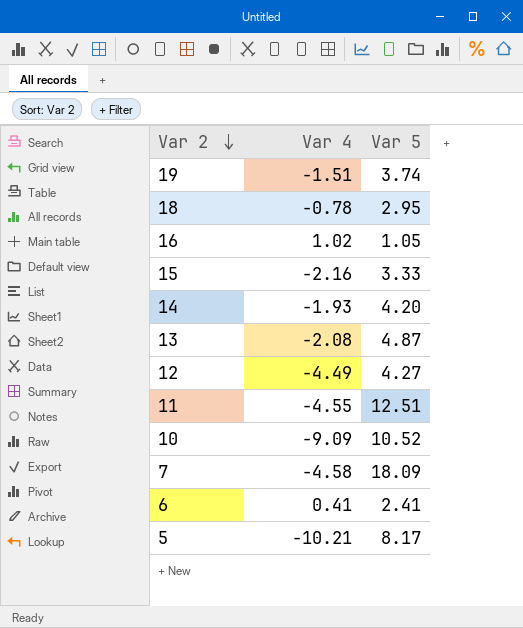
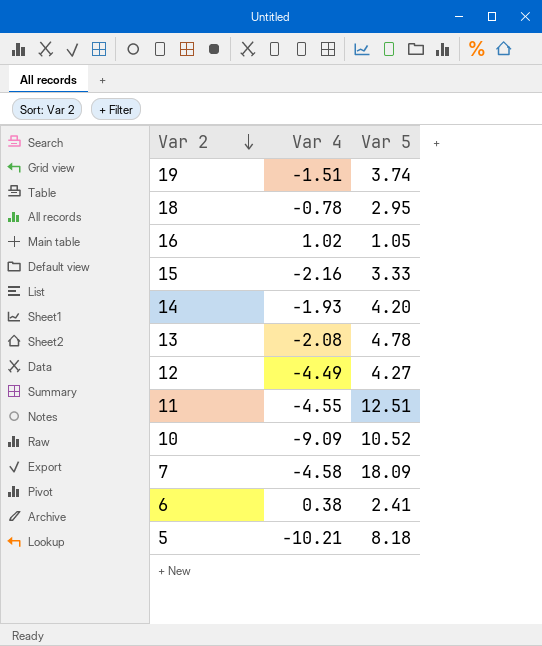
13 | Var 5: 4.87 -> 4.78
6 | Var 4: 0.41 -> 0.38
5 | Var 5: 8.17 -> 8.18

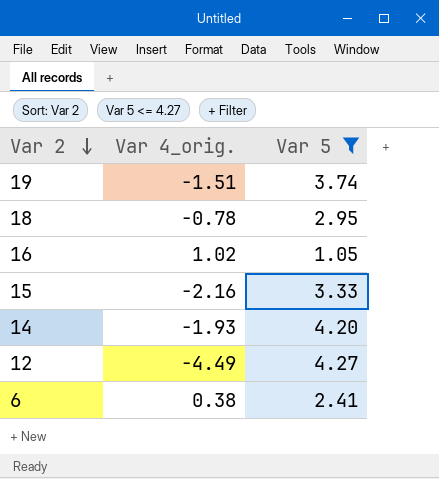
filter: none -> Var 5 <= 4.27
column name: Var 4 -> Var 4_orig.

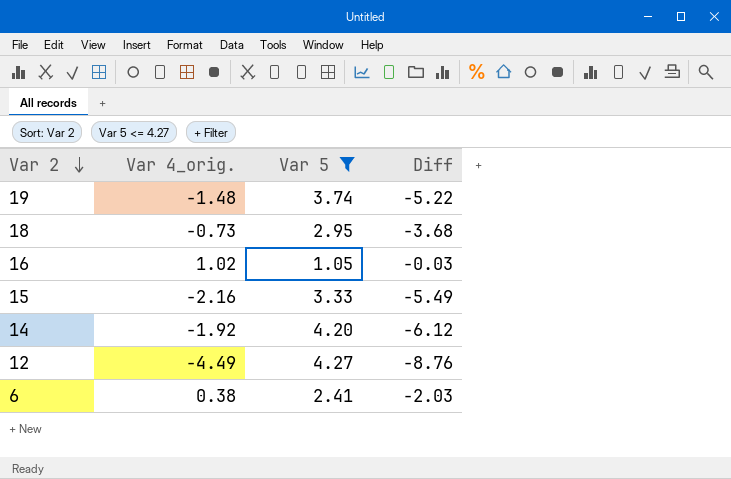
column Diff | formula: none -> [Var 4_orig.] - [Var 5]
19 | Var 4_orig.: -1.51 -> -1.48
18 | Var 4_orig.: -0.78 -> -0.73
14 | Var 4_orig.: -1.93 -> -1.92

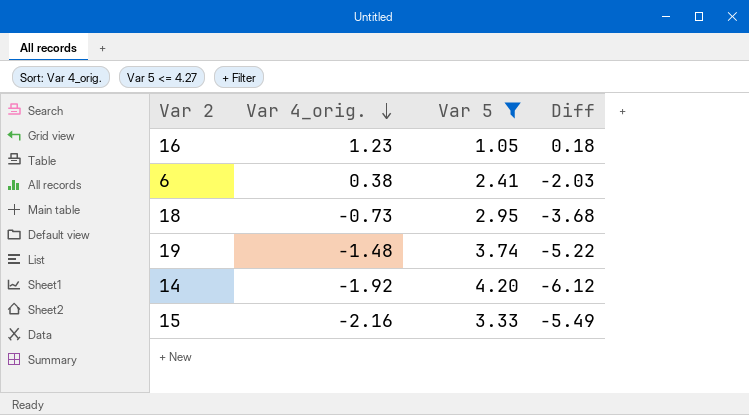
row order: Var 2 descending -> Var 4_orig. descending
row 12: -4.49 | 4.27 | -8.76 -> none
16 | Var 4_orig.: 1.02 -> 1.23
16 | Diff: -0.03 -> 0.18

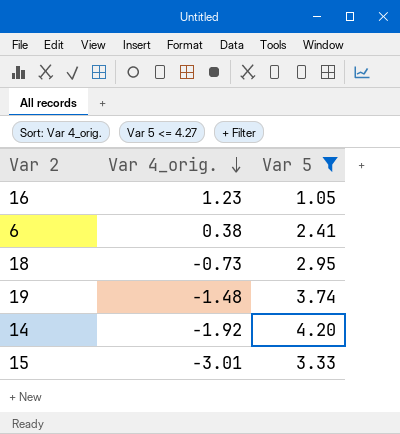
column Diff | formula: [Var 4_orig.] - [Var 5] -> none
15 | Var 4_orig.: -2.16 -> -3.01

